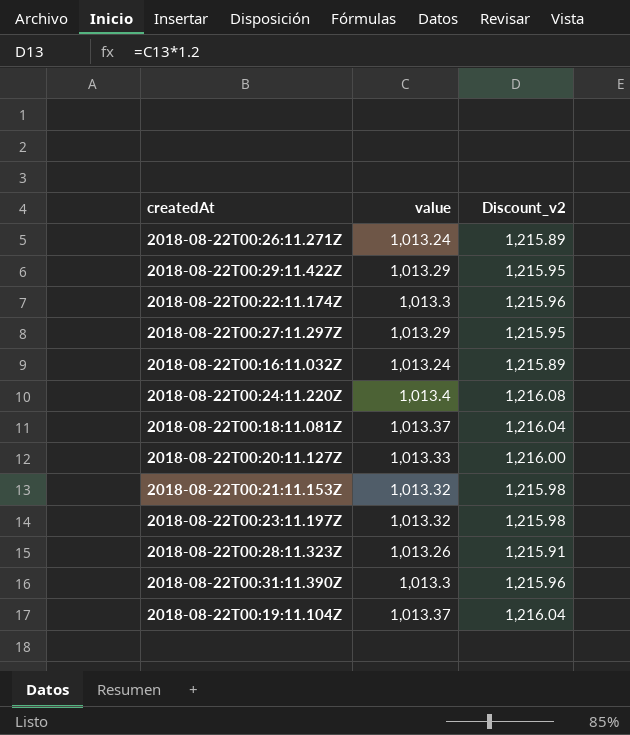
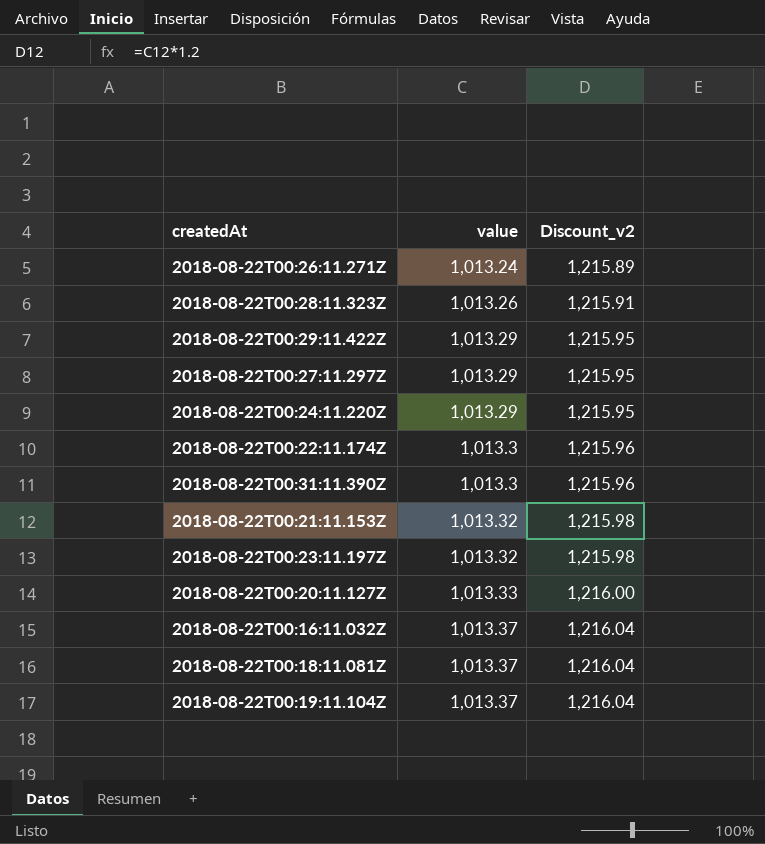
row order: none -> value ascending
2018-08-22T00:24:11.220Z | value: 1,013.4 -> 1,013.29
2018-08-22T00:24:11.220Z | Discount_v2: 1,216.08 -> 1,215.95
2018-08-22T00:16:11.032Z | value: 1,013.24 -> 1,013.37
2018-08-22T00:16:11.032Z | Discount_v2: 1,215.89 -> 1,216.04

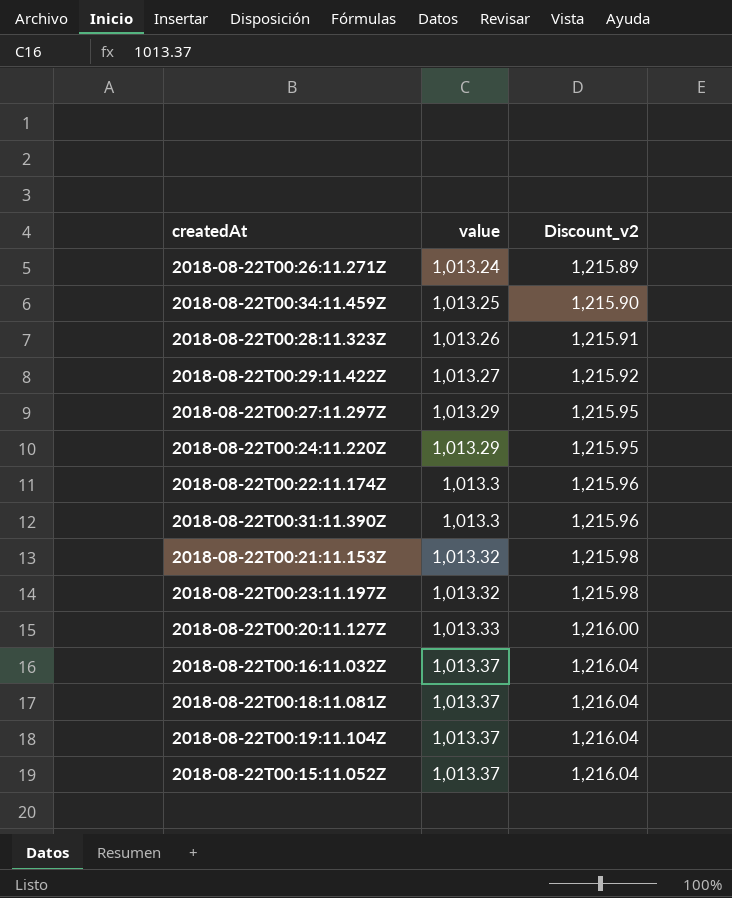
row 2018-08-22T00:34:11.459Z: none -> 1,013.25 | 1,215.90
2018-08-22T00:29:11.422Z | value: 1,013.29 -> 1,013.27
2018-08-22T00:29:11.422Z | Discount_v2: 1,215.95 -> 1,215.92
row 2018-08-22T00:15:11.052Z: none -> 1,013.37 | 1,216.04

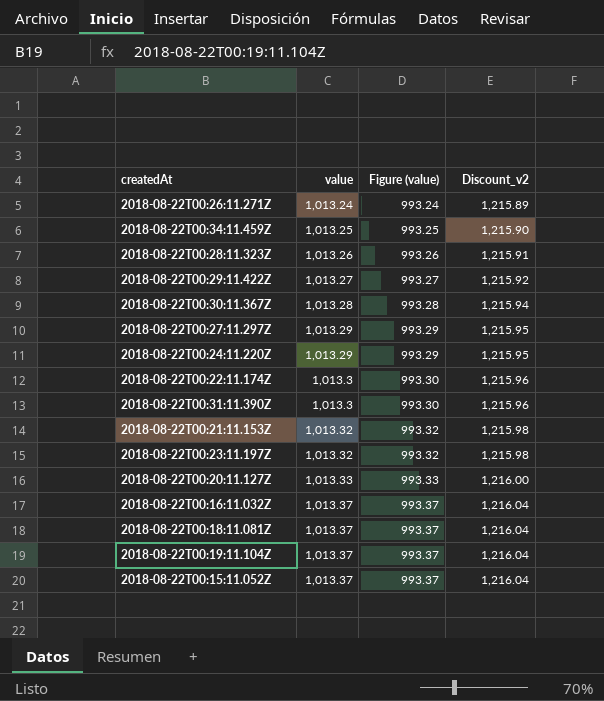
column Figure (value) | formula: none -> [value] - 20
row 2018-08-22T00:30:11.367Z: none -> 1,013.28 | 993.28 | 1,215.94

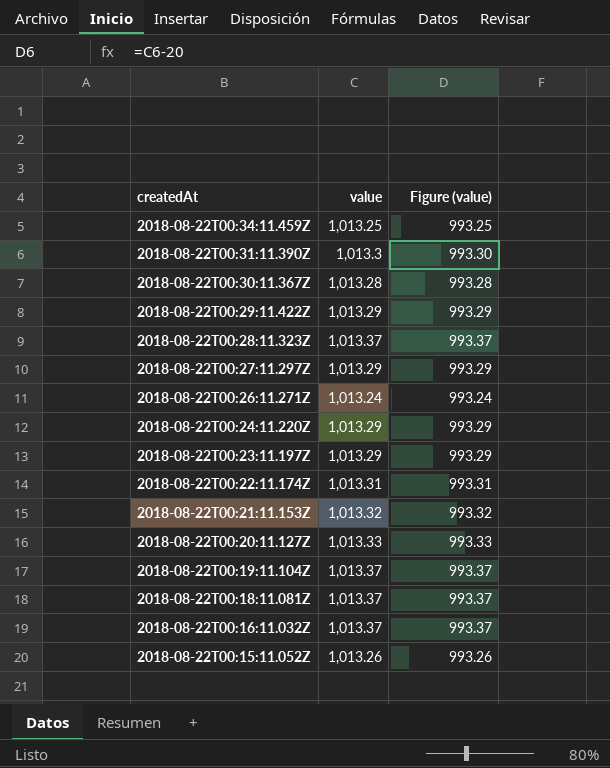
row order: value ascending -> createdAt descending
column Discount_v2 | formula: [value] * 1.2 -> none
2018-08-22T00:29:11.422Z | value: 1,013.27 -> 1,013.29
2018-08-22T00:29:11.422Z | Figure (value): 993.27 -> 993.29
2018-08-22T00:28:11.323Z | value: 1,013.26 -> 1,013.37
2018-08-22T00:28:11.323Z | Figure (value): 993.26 -> 993.37
2018-08-22T00:23:11.197Z | value: 1,013.32 -> 1,013.29
2018-08-22T00:23:11.197Z | Figure (value): 993.32 -> 993.29
2018-08-22T00:22:11.174Z | value: 1,013.3 -> 1,013.31
2018-08-22T00:22:11.174Z | Figure (value): 993.30 -> 993.31
2018-08-22T00:15:11.052Z | value: 1,013.37 -> 1,013.26
2018-08-22T00:15:11.052Z | Figure (value): 993.37 -> 993.26

